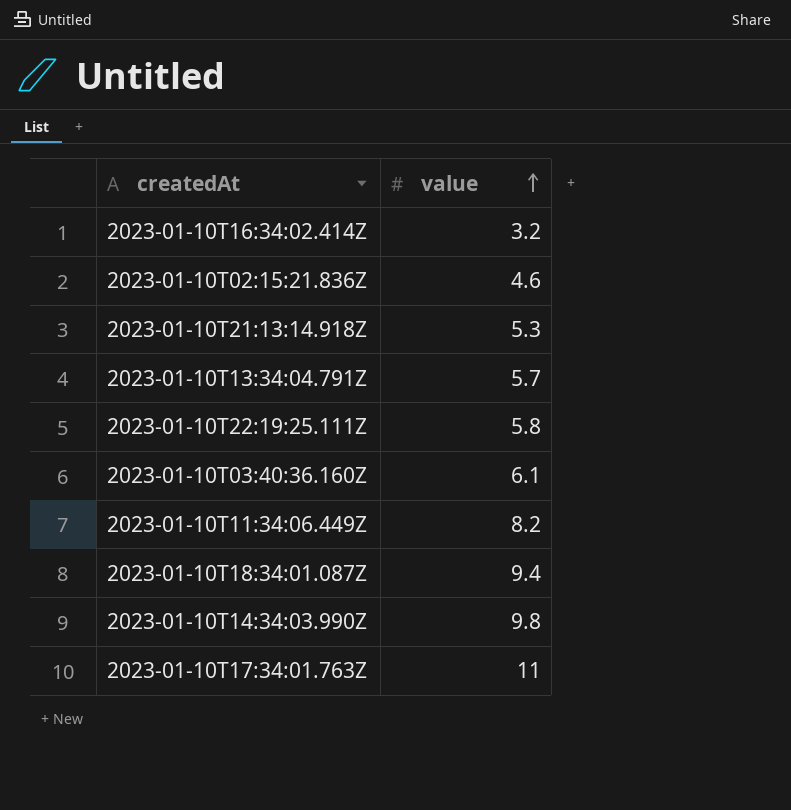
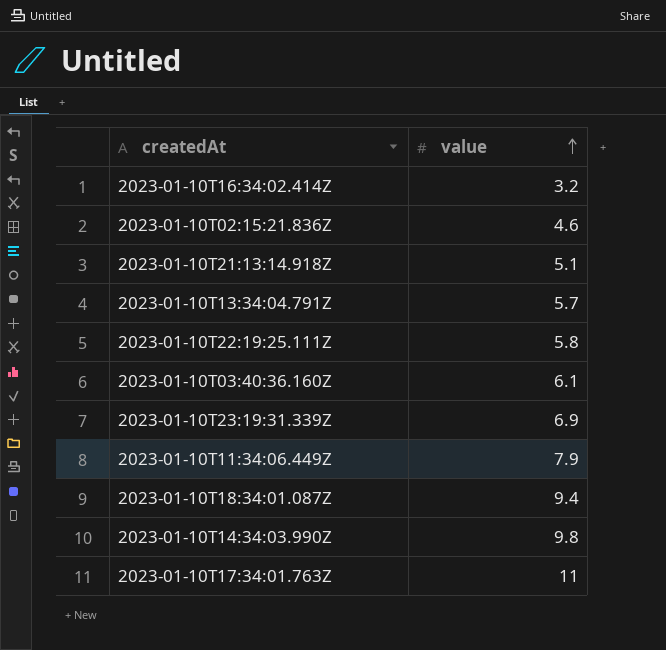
2023-01-10T21:13:14.918Z | value: 5.3 -> 5.1
row 2023-01-10T23:19:31.339Z: none -> 6.9
2023-01-10T11:34:06.449Z | value: 8.2 -> 7.9

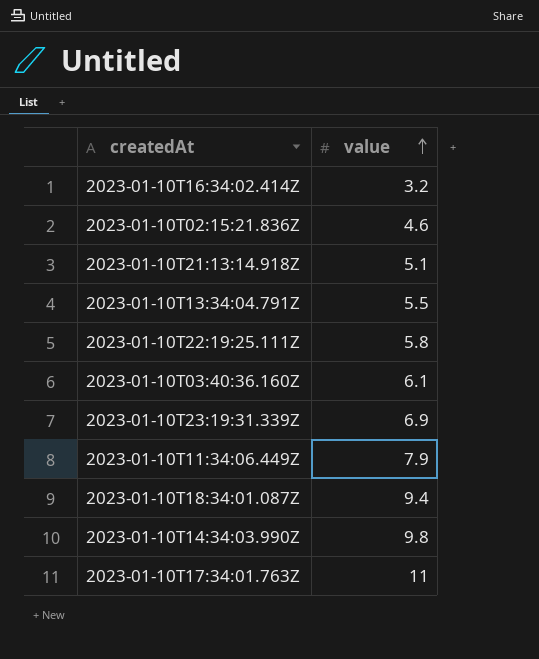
2023-01-10T13:34:04.791Z | value: 5.7 -> 5.5

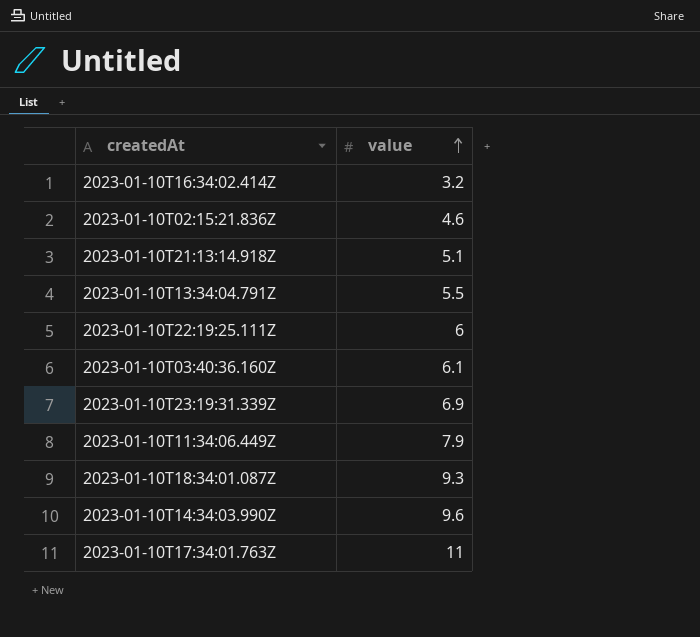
2023-01-10T22:19:25.111Z | value: 5.8 -> 6
2023-01-10T18:34:01.087Z | value: 9.4 -> 9.3
2023-01-10T14:34:03.990Z | value: 9.8 -> 9.6

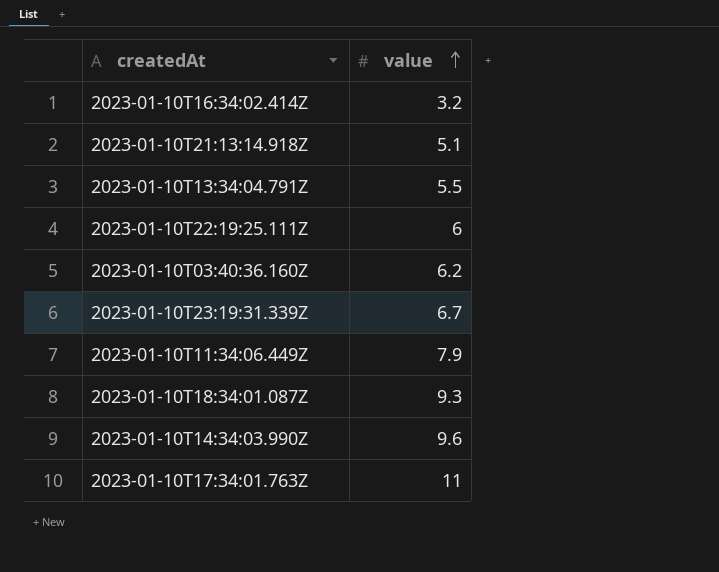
row 2023-01-10T02:15:21.836Z: 4.6 -> none
2023-01-10T03:40:36.160Z | value: 6.1 -> 6.2
2023-01-10T23:19:31.339Z | value: 6.9 -> 6.7

